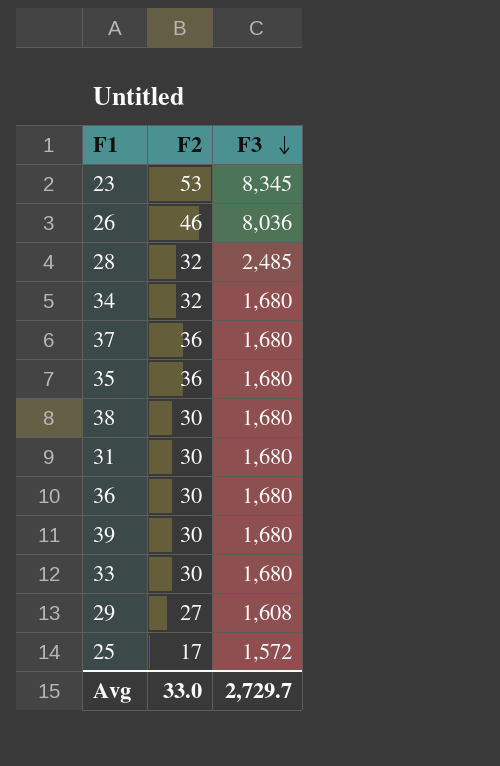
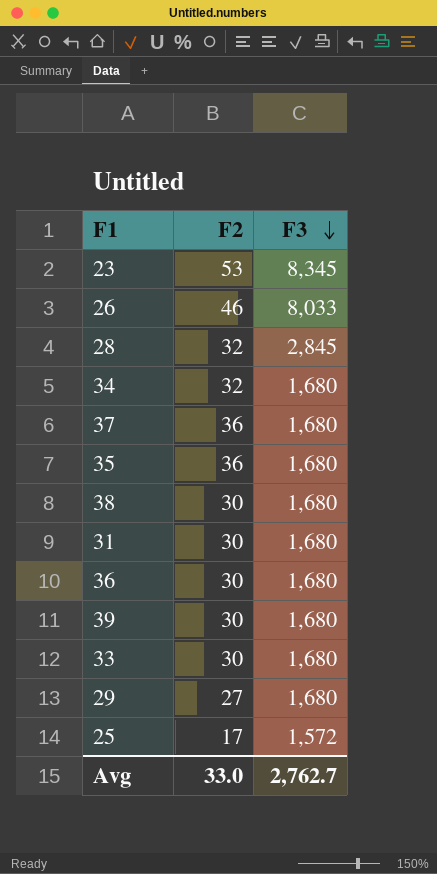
26 | F3: 8,036 -> 8,033
28 | F3: 2,485 -> 2,845
29 | F3: 1,608 -> 1,680
Avg | F3: 2,729.7 -> 2,762.7

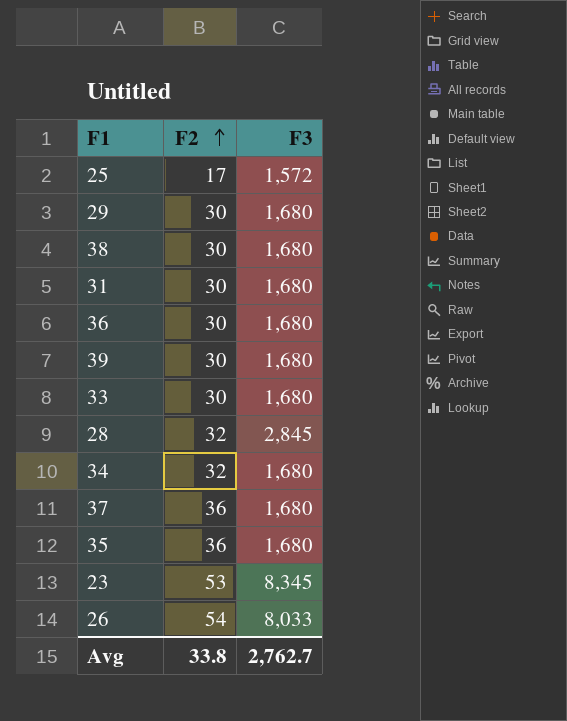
row order: F3 descending -> F2 ascending
29 | F2: 27 -> 30
26 | F2: 46 -> 54
Avg | F2: 33.0 -> 33.8

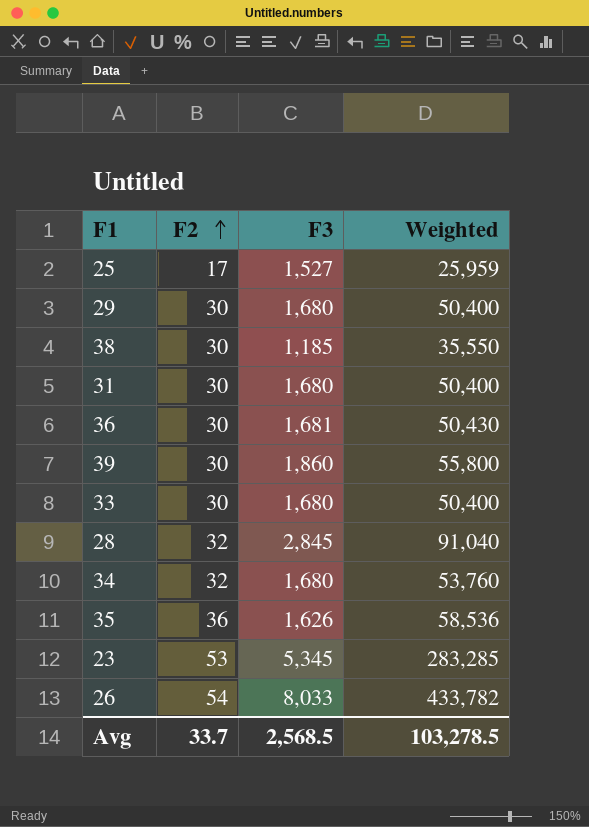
column Weighted | formula: none -> [F2] * [F3]
row 37: 36 | 1,680 -> none
25 | F3: 1,572 -> 1,527
38 | F3: 1,680 -> 1,185
36 | F3: 1,680 -> 1,681
39 | F3: 1,680 -> 1,860
35 | F3: 1,680 -> 1,626
23 | F3: 8,345 -> 5,345
Avg | F2: 33.8 -> 33.7
Avg | F3: 2,762.7 -> 2,568.5

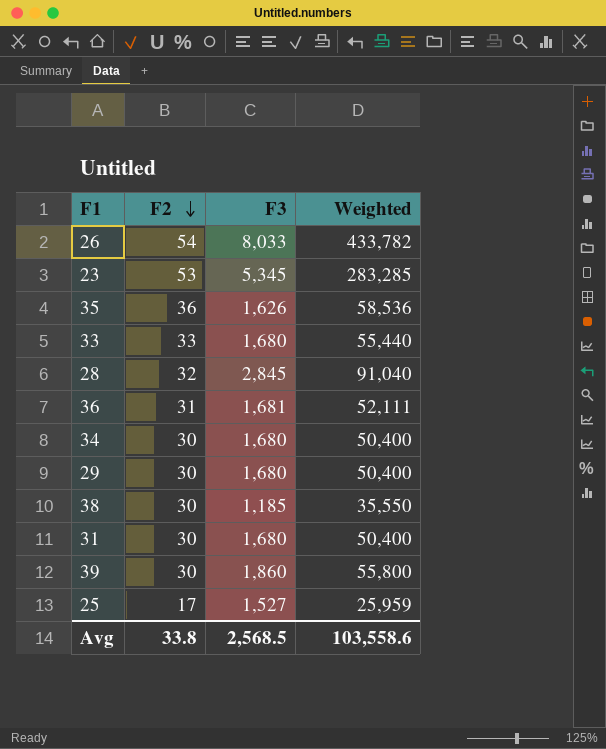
row order: F2 ascending -> F2 descending
33 | F2: 30 -> 33
33 | Weighted: 50,400 -> 55,440
36 | F2: 30 -> 31
36 | Weighted: 50,430 -> 52,111
34 | F2: 32 -> 30
34 | Weighted: 53,760 -> 50,400
Avg | F2: 33.7 -> 33.8
Avg | Weighted: 103,278.5 -> 103,558.6

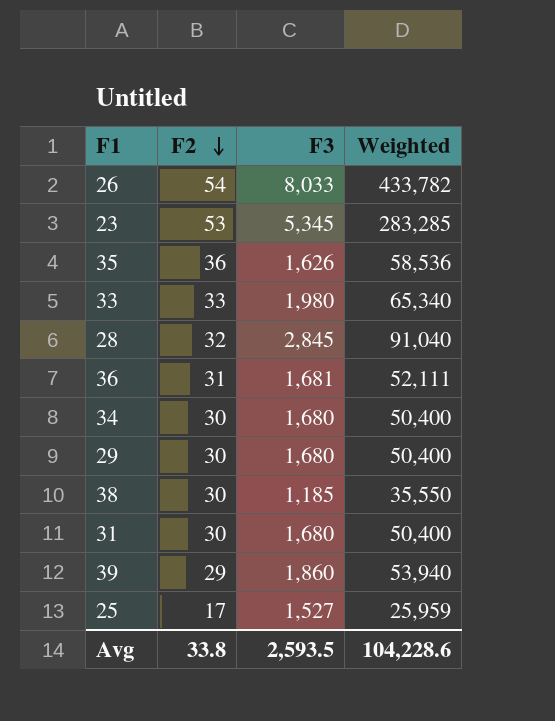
33 | F3: 1,680 -> 1,980
33 | Weighted: 55,440 -> 65,340
39 | F2: 30 -> 29
39 | Weighted: 55,800 -> 53,940
Avg | F3: 2,568.5 -> 2,593.5
Avg | Weighted: 103,558.6 -> 104,228.6

